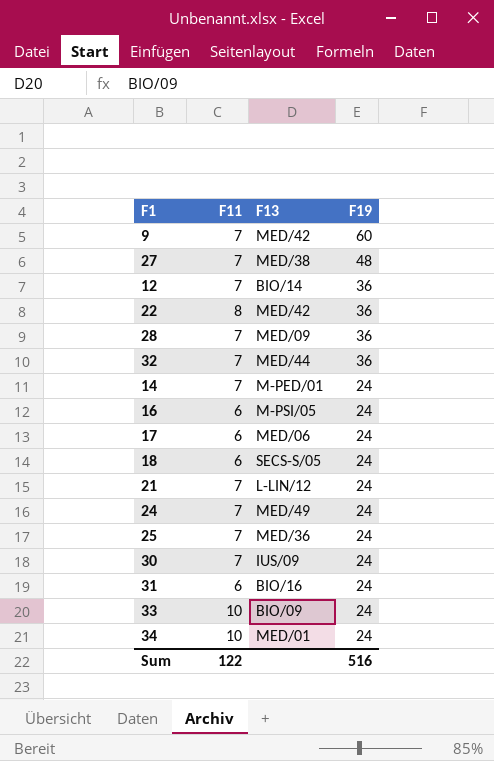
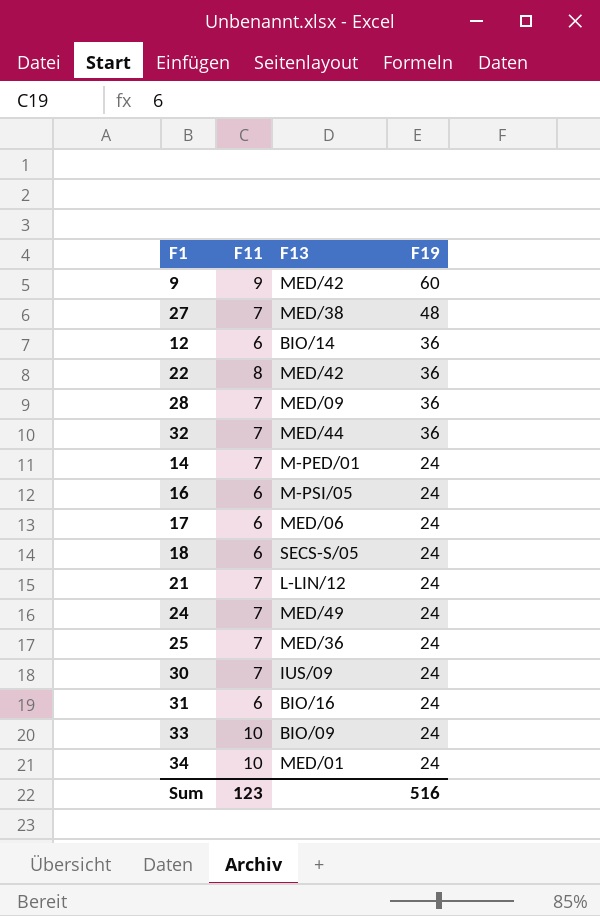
9 | F11: 7 -> 9
12 | F11: 7 -> 6
Sum | F11: 122 -> 123

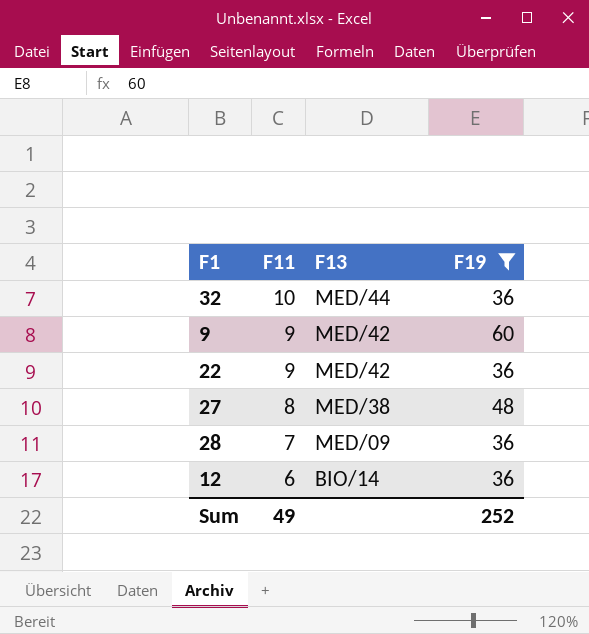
filter: none -> F19 != 24
row order: F19 descending -> F11 descending
32 | F11: 7 -> 10
22 | F11: 8 -> 9
27 | F11: 7 -> 8
Sum | F11: 123 -> 49
Sum | F19: 516 -> 252

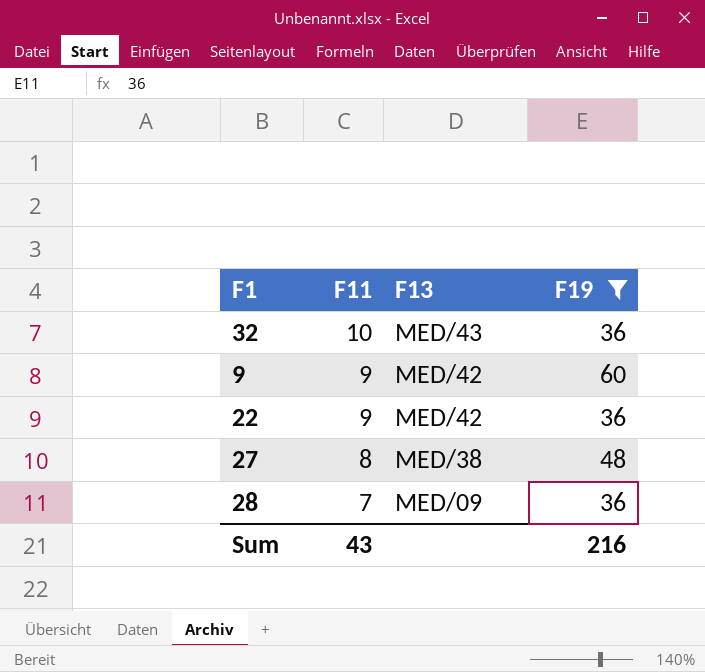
row 12: 6 | BIO/14 | 36 -> none
32 | F13: MED/44 -> MED/43
Sum | F11: 49 -> 43
Sum | F19: 252 -> 216

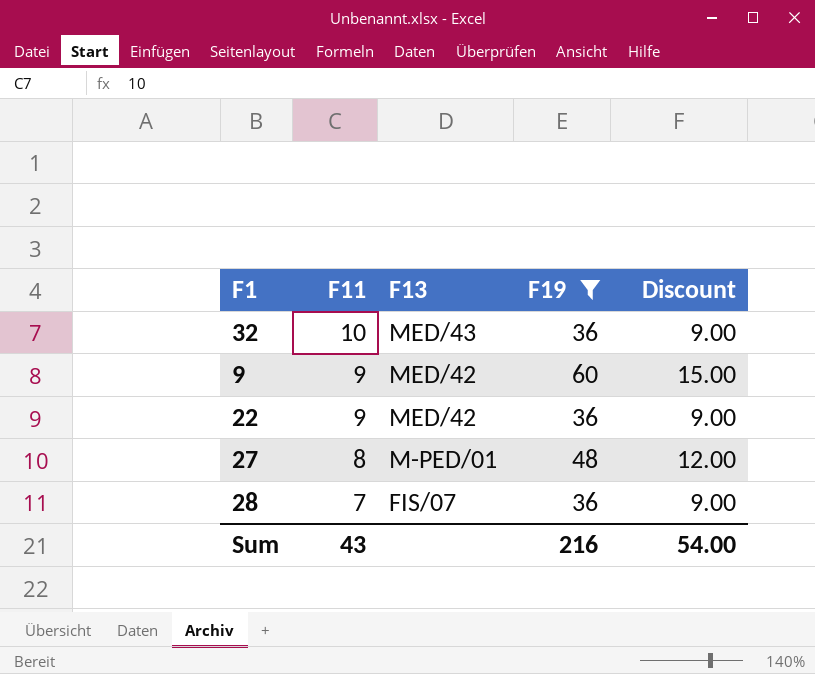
column Discount | formula: none -> [F19] * 0.25
27 | F13: MED/38 -> M-PED/01
28 | F13: MED/09 -> FIS/07

